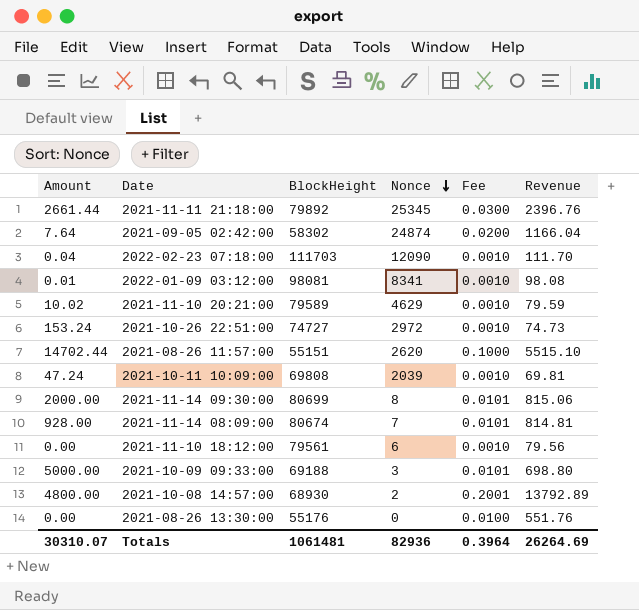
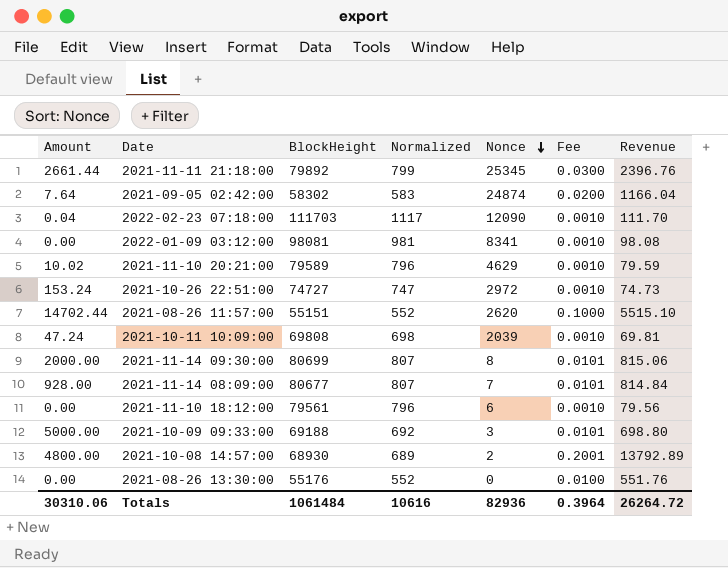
column Normalized | formula: none -> [BlockHeight] * 0.01
2022-01-09 03:12:00 | Amount: 0.01 -> 0.00
2021-11-14 08:09:00 | BlockHeight: 80674 -> 80677
2021-11-14 08:09:00 | Revenue: 814.81 -> 814.84
Totals | Amount: 30310.07 -> 30310.06
Totals | BlockHeight: 1061481 -> 1061484
Totals | Revenue: 26264.69 -> 26264.72

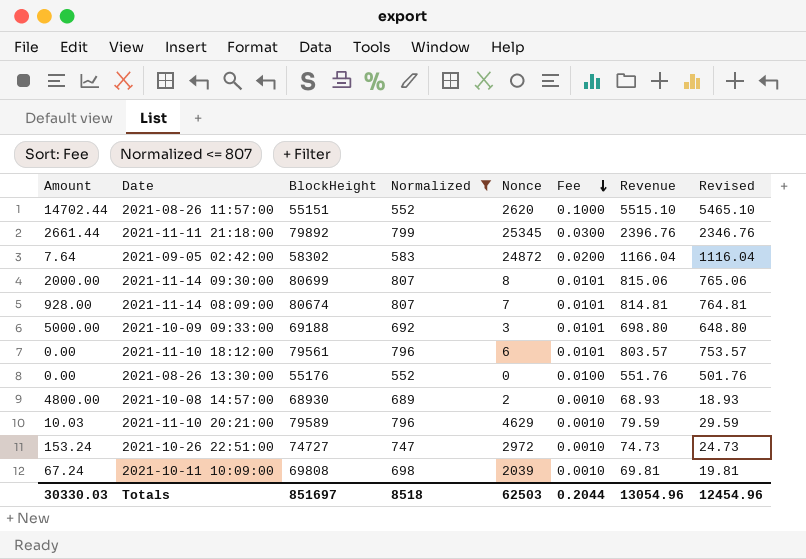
filter: none -> Normalized <= 807
row order: Nonce descending -> Fee descending
column Revised | formula: none -> [Revenue] - 50
2021-09-05 02:42:00 | Nonce: 24874 -> 24872
2021-11-14 08:09:00 | BlockHeight: 80677 -> 80674
2021-11-14 08:09:00 | Revenue: 814.84 -> 814.81
2021-11-10 18:12:00 | Fee: 0.0010 -> 0.0101
2021-11-10 18:12:00 | Revenue: 79.56 -> 803.57
2021-10-08 14:57:00 | Fee: 0.2001 -> 0.0010
2021-10-08 14:57:00 | Revenue: 13792.89 -> 68.93
2021-11-10 20:21:00 | Amount: 10.02 -> 10.03
2021-10-11 10:09:00 | Amount: 47.24 -> 67.24
Totals | Amount: 30310.06 -> 30330.03
Totals | BlockHeight: 1061484 -> 851697
Totals | Normalized: 10616 -> 8518
Totals | Nonce: 82936 -> 62503
Totals | Fee: 0.3964 -> 0.2044
Totals | Revenue: 26264.72 -> 13054.96

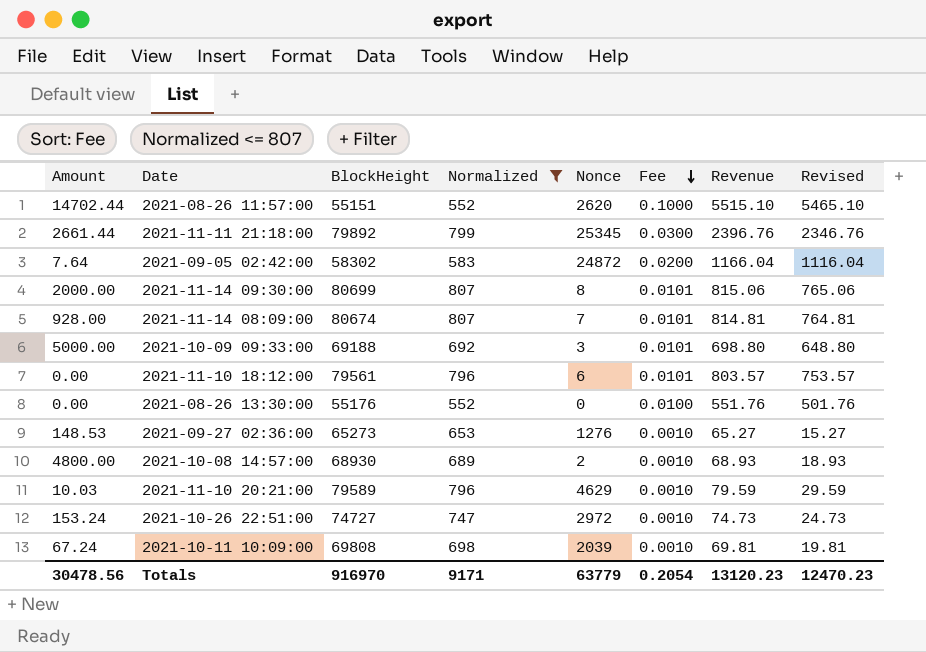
row 2021-09-27 02:36:00: none -> 148.53 | 65273 | 653 | 1276 | 0.0010 | 65.27 | 15.27
Totals | Amount: 30330.03 -> 30478.56
Totals | BlockHeight: 851697 -> 916970
Totals | Normalized: 8518 -> 9171
Totals | Nonce: 62503 -> 63779
Totals | Fee: 0.2044 -> 0.2054
Totals | Revenue: 13054.96 -> 13120.23
Totals | Revised: 12454.96 -> 12470.23

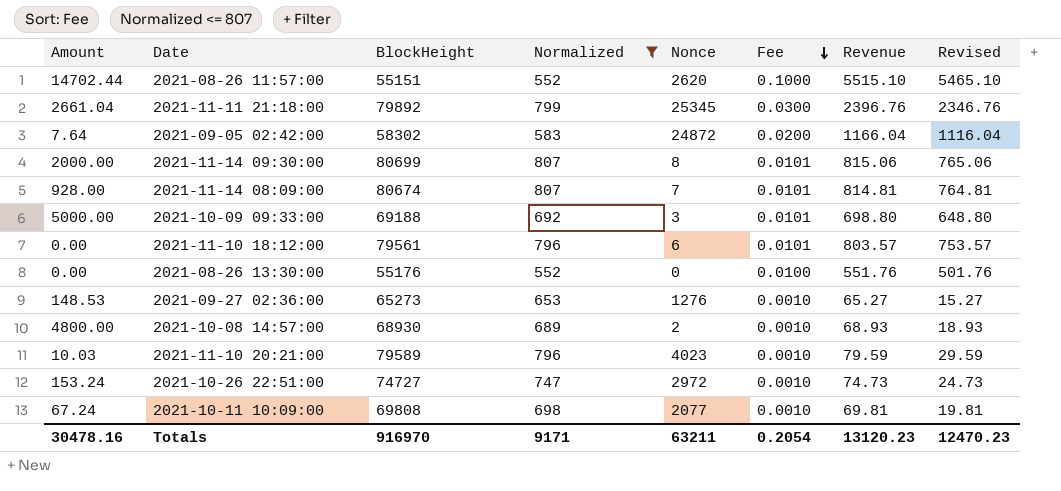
2021-11-11 21:18:00 | Amount: 2661.44 -> 2661.04
2021-11-10 20:21:00 | Nonce: 4629 -> 4023
2021-10-11 10:09:00 | Nonce: 2039 -> 2077
Totals | Amount: 30478.56 -> 30478.16
Totals | Nonce: 63779 -> 63211

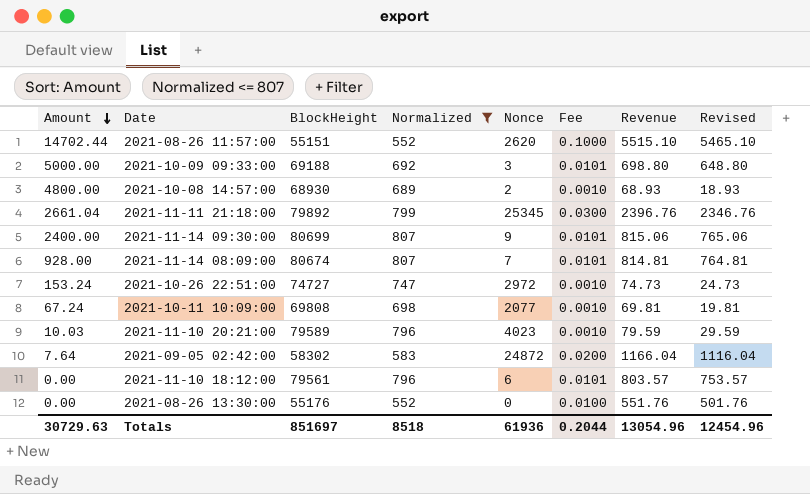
row order: Fee descending -> Amount descending
row 2021-09-27 02:36:00: 148.53 | 65273 | 653 | 1276 | 0.0010 | 65.27 | 15.27 -> none
2021-11-14 09:30:00 | Amount: 2000.00 -> 2400.00
2021-11-14 09:30:00 | Nonce: 8 -> 9
Totals | Amount: 30478.16 -> 30729.63
Totals | BlockHeight: 916970 -> 851697
Totals | Normalized: 9171 -> 8518
Totals | Nonce: 63211 -> 61936
Totals | Fee: 0.2054 -> 0.2044
Totals | Revenue: 13120.23 -> 13054.96
Totals | Revised: 12470.23 -> 12454.96

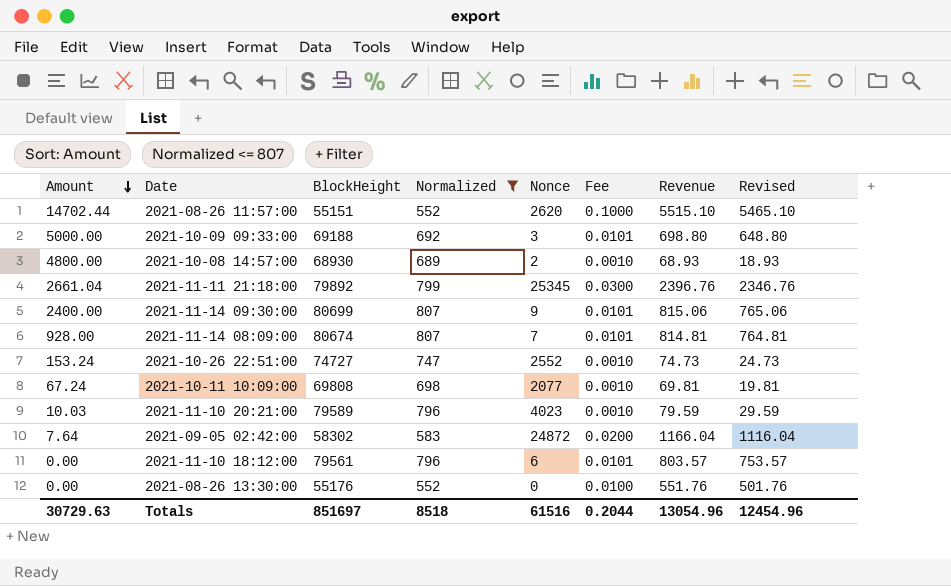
2021-10-26 22:51:00 | Nonce: 2972 -> 2552
Totals | Nonce: 61936 -> 61516

